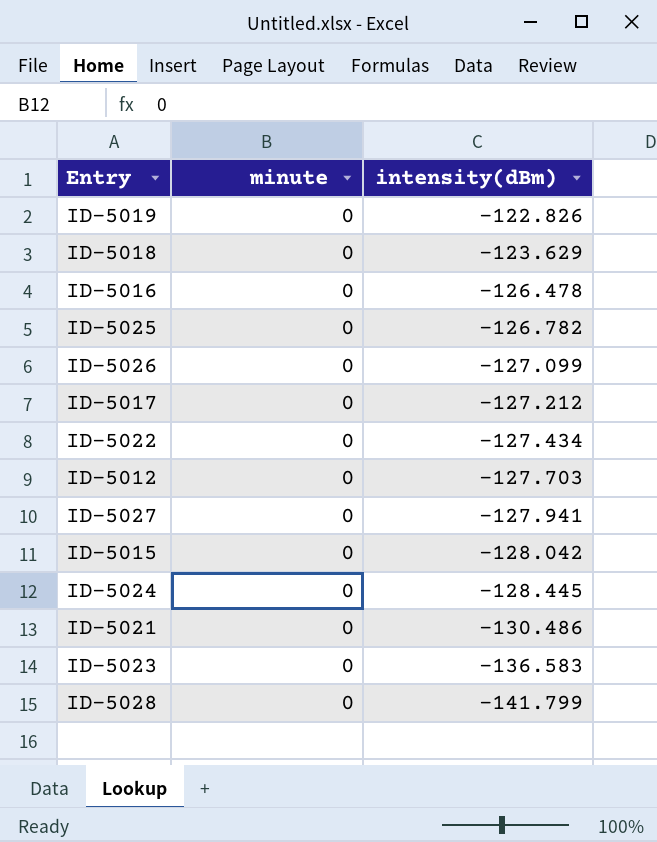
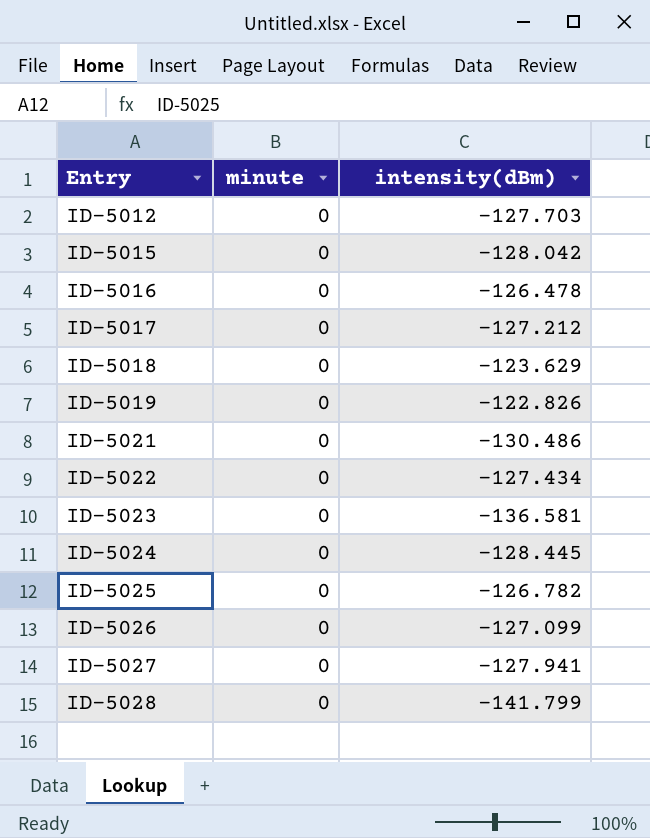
row order: intensity(dBm) descending -> Entry ascending
ID-5023 | intensity(dBm): -136.583 -> -136.581

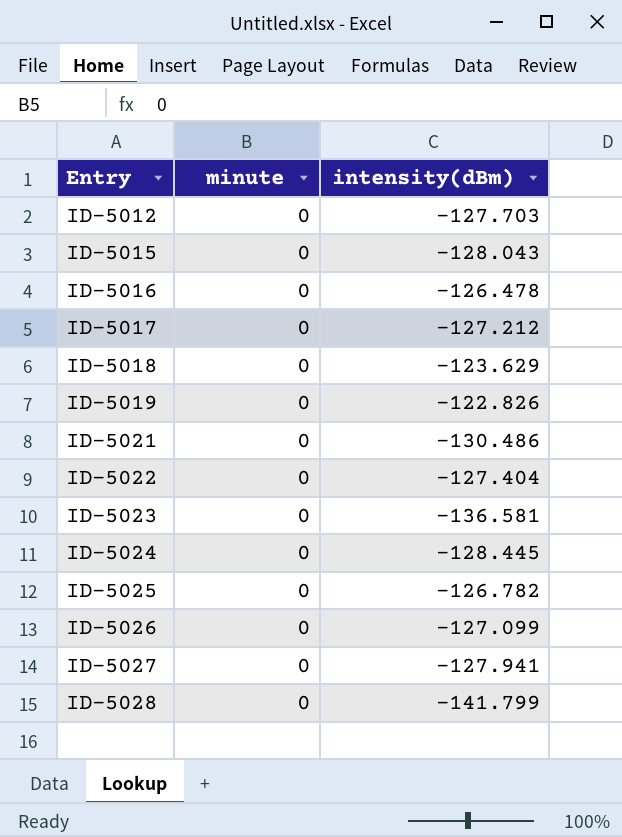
ID-5015 | intensity(dBm): -128.042 -> -128.043
ID-5022 | intensity(dBm): -127.434 -> -127.404

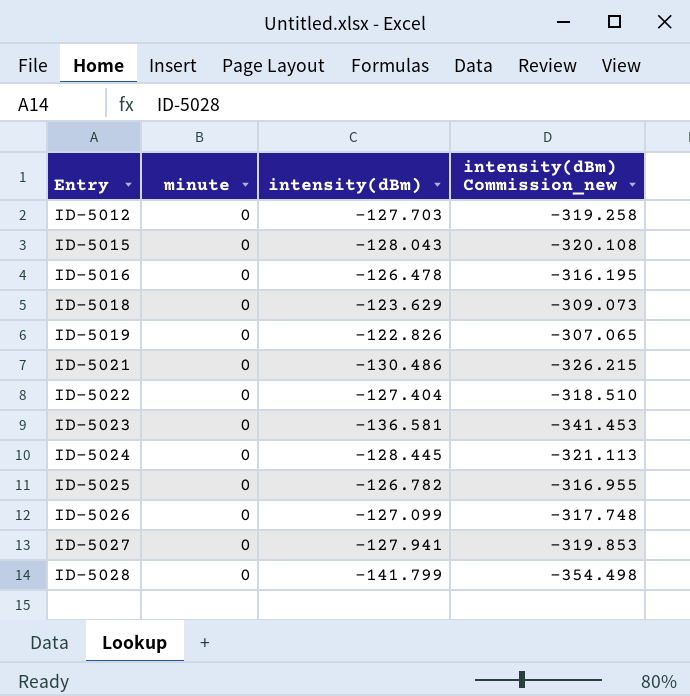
column intensity(dBm) Commission_new | formula: none -> [intensity(dBm)] * 2.5
row ID-5017: 0 | -127.212 -> none

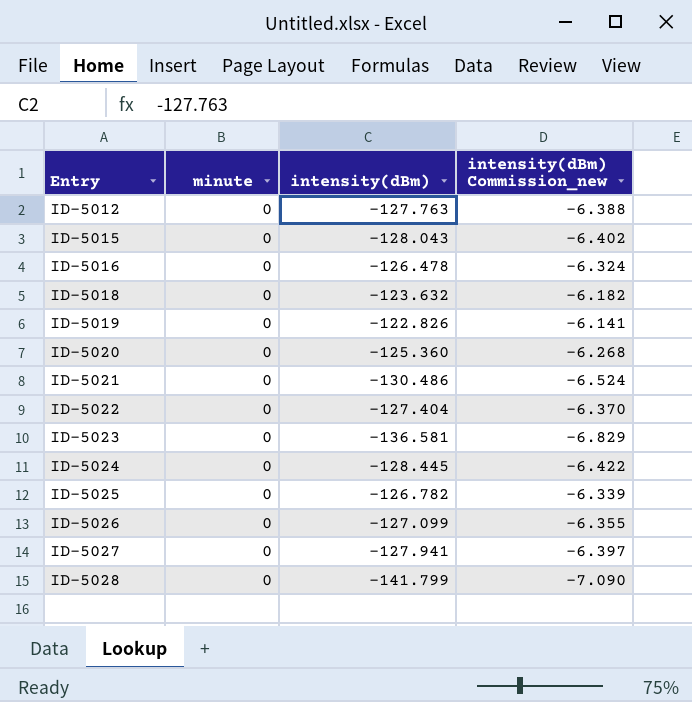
column intensity(dBm) Commission_new | formula: [intensity(dBm)] * 2.5 -> [intensity(dBm)] * 0.05
ID-5012 | intensity(dBm): -127.703 -> -127.763
ID-5018 | intensity(dBm): -123.629 -> -123.632
row ID-5020: none -> 0 | -125.360 | -6.268

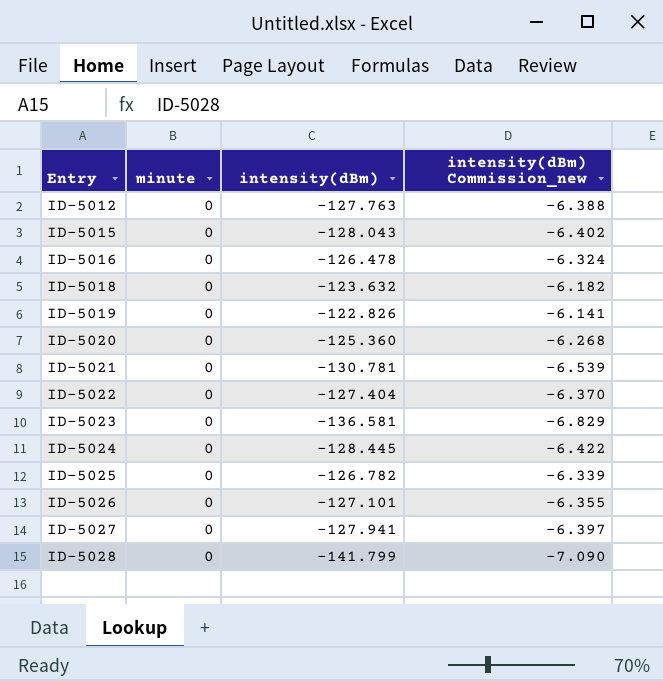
ID-5021 | intensity(dBm): -130.486 -> -130.781
ID-5021 | intensity(dBm) Commission_new: -6.524 -> -6.539
ID-5026 | intensity(dBm): -127.099 -> -127.101

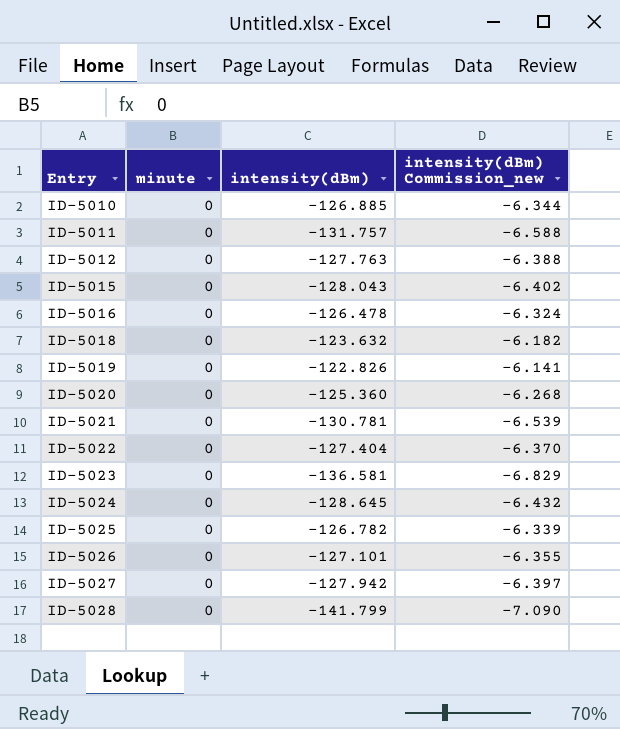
row ID-5010: none -> 0 | -126.885 | -6.344
row ID-5011: none -> 0 | -131.757 | -6.588
ID-5024 | intensity(dBm): -128.445 -> -128.645
ID-5024 | intensity(dBm) Commission_new: -6.422 -> -6.432
ID-5027 | intensity(dBm): -127.941 -> -127.942

